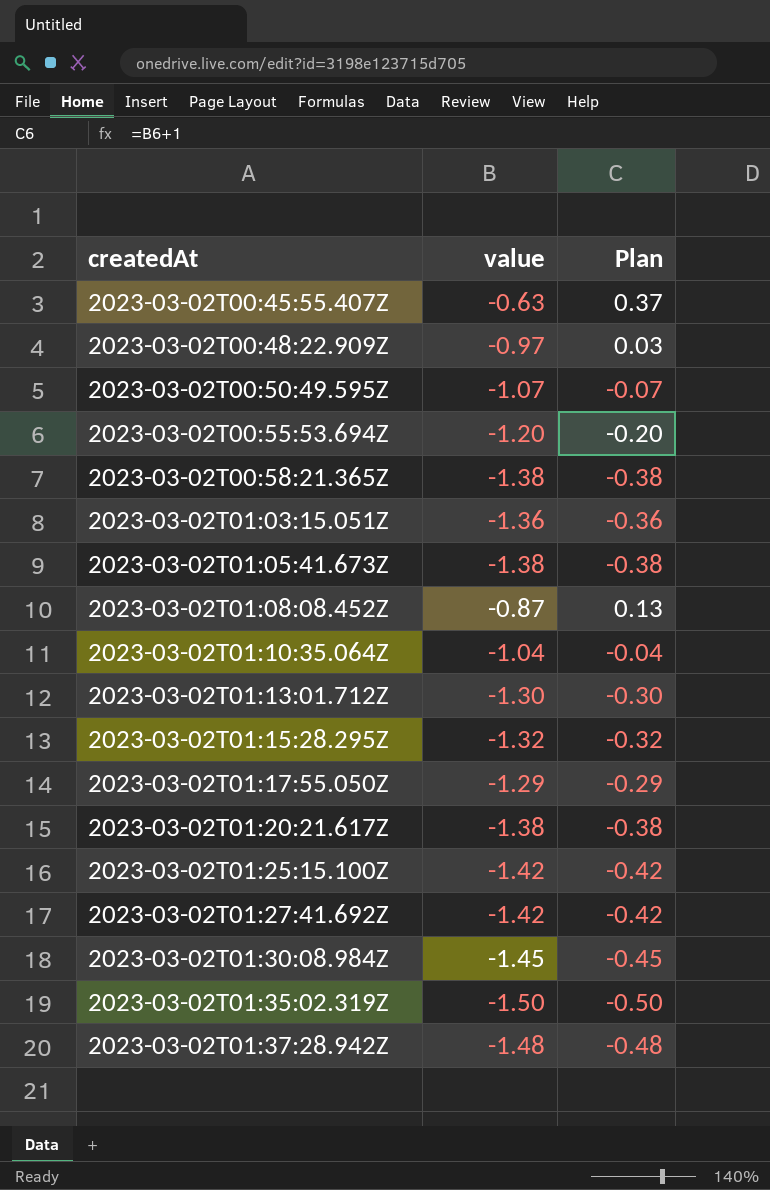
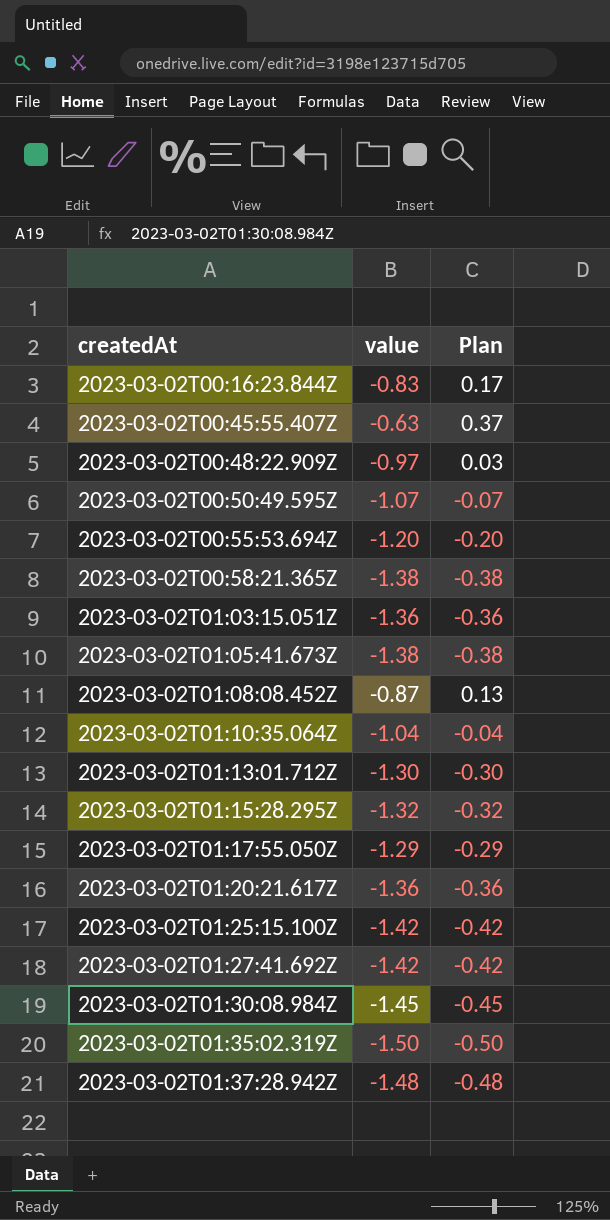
row 2023-03-02T00:16:23.844Z: none -> -0.83 | 0.17
2023-03-02T01:20:21.617Z | value: -1.38 -> -1.36
2023-03-02T01:20:21.617Z | Plan: -0.38 -> -0.36

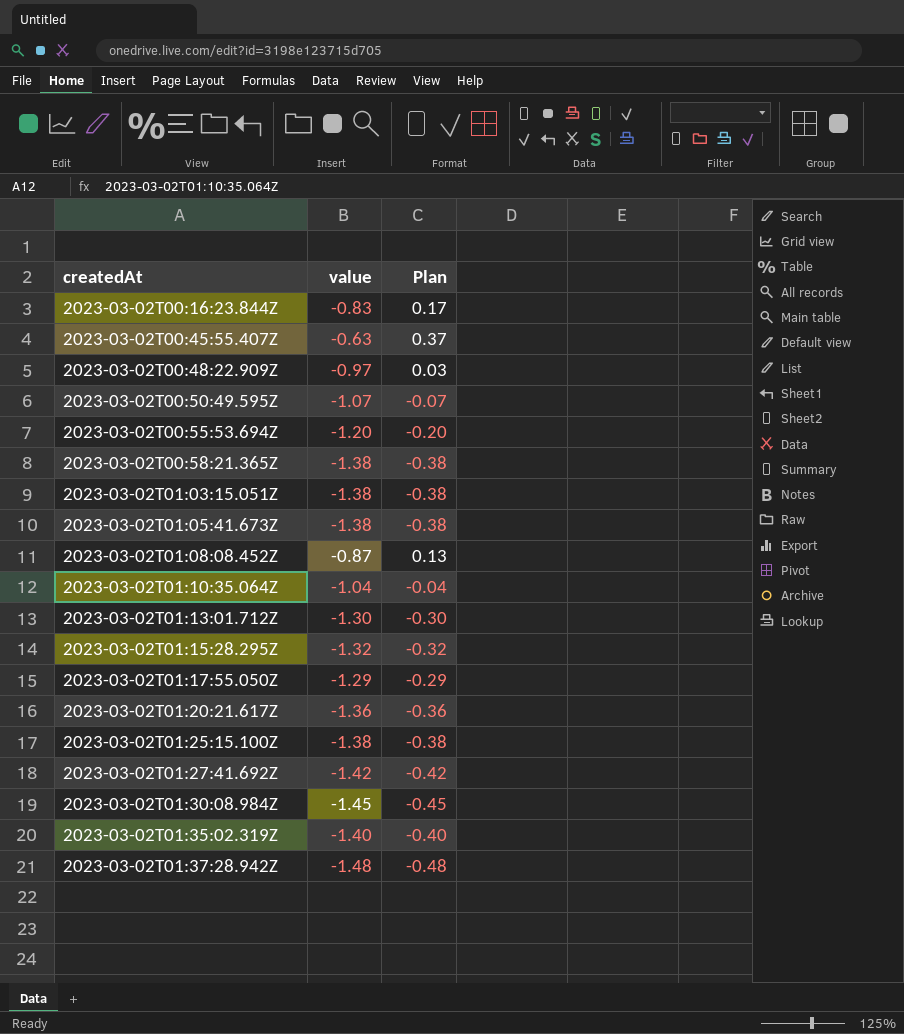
2023-03-02T01:03:15.051Z | value: -1.36 -> -1.38
2023-03-02T01:03:15.051Z | Plan: -0.36 -> -0.38
2023-03-02T01:25:15.100Z | value: -1.42 -> -1.38
2023-03-02T01:25:15.100Z | Plan: -0.42 -> -0.38
2023-03-02T01:35:02.319Z | value: -1.50 -> -1.40
2023-03-02T01:35:02.319Z | Plan: -0.50 -> -0.40

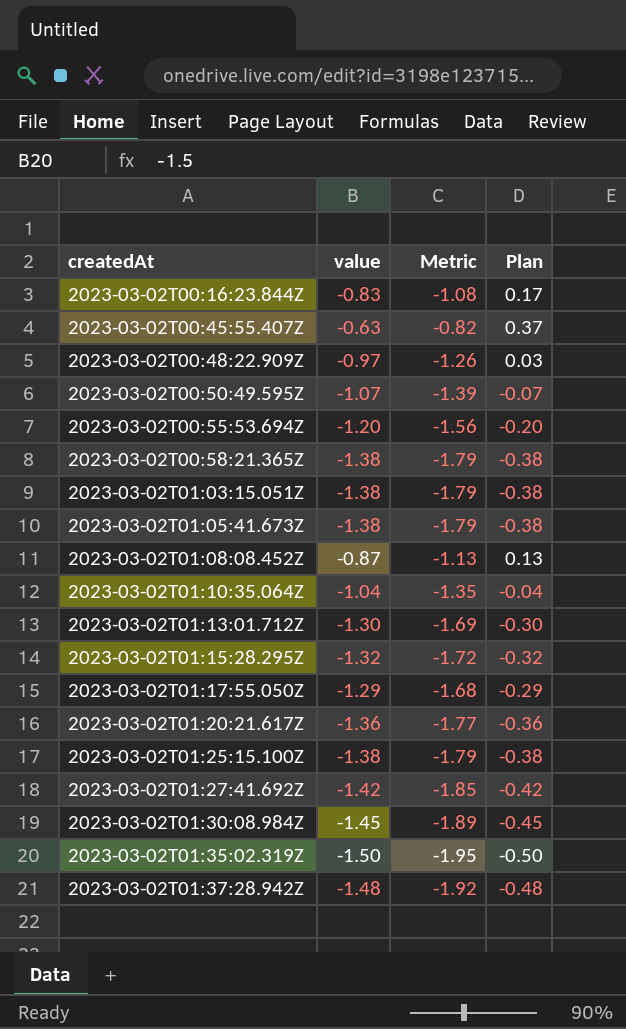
column Metric | formula: none -> [value] * 1.3
2023-03-02T01:35:02.319Z | value: -1.40 -> -1.50
2023-03-02T01:35:02.319Z | Plan: -0.40 -> -0.50

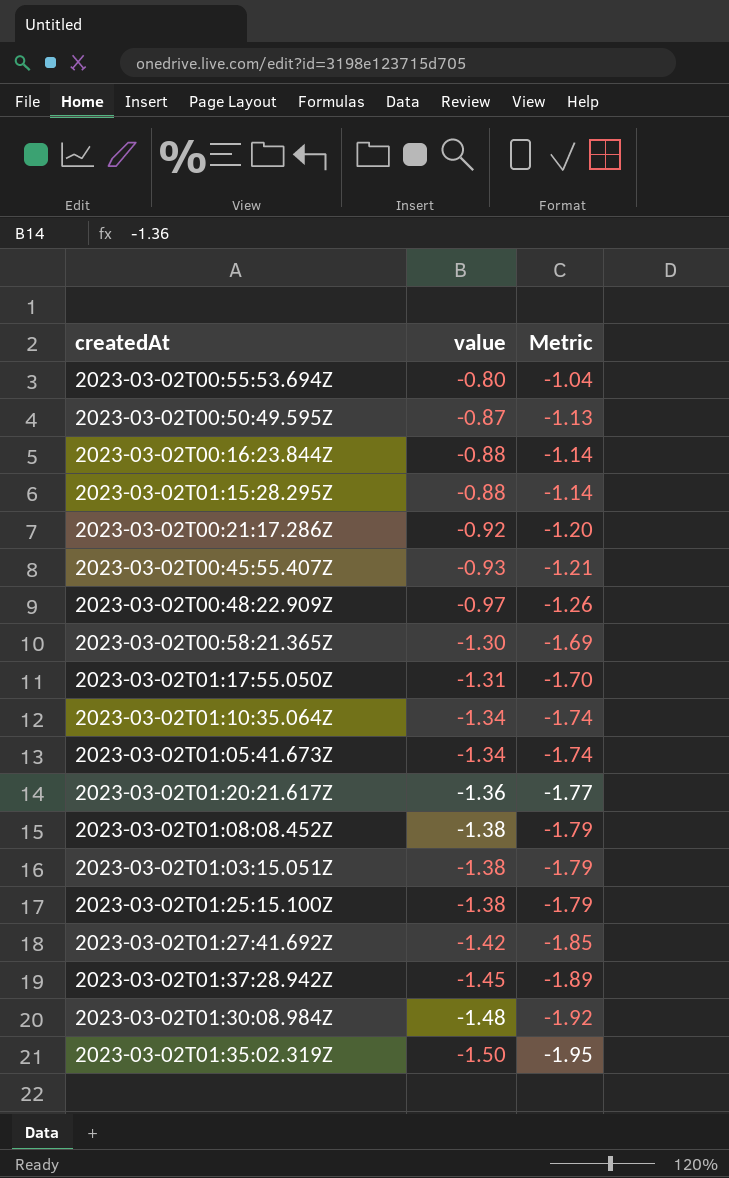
row order: createdAt ascending -> value descending
column Plan | formula: [value] + 1 -> none
row 2023-03-02T01:13:01.712Z: -1.30 | -1.69 | -0.30 -> none
2023-03-02T00:55:53.694Z | value: -1.20 -> -0.80
2023-03-02T00:55:53.694Z | Metric: -1.56 -> -1.04
2023-03-02T00:50:49.595Z | value: -1.07 -> -0.87
2023-03-02T00:50:49.595Z | Metric: -1.39 -> -1.13
2023-03-02T00:16:23.844Z | value: -0.83 -> -0.88
2023-03-02T00:16:23.844Z | Metric: -1.08 -> -1.14
2023-03-02T01:15:28.295Z | value: -1.32 -> -0.88
2023-03-02T01:15:28.295Z | Metric: -1.72 -> -1.14
row 2023-03-02T00:21:17.286Z: none -> -0.92 | -1.20
2023-03-02T00:45:55.407Z | value: -0.63 -> -0.93
2023-03-02T00:45:55.407Z | Metric: -0.82 -> -1.21
2023-03-02T00:58:21.365Z | value: -1.38 -> -1.30
2023-03-02T00:58:21.365Z | Metric: -1.79 -> -1.69
2023-03-02T01:17:55.050Z | value: -1.29 -> -1.31
2023-03-02T01:17:55.050Z | Metric: -1.68 -> -1.70
2023-03-02T01:10:35.064Z | value: -1.04 -> -1.34
2023-03-02T01:10:35.064Z | Metric: -1.35 -> -1.74
2023-03-02T01:05:41.673Z | value: -1.38 -> -1.34
2023-03-02T01:05:41.673Z | Metric: -1.79 -> -1.74
2023-03-02T01:08:08.452Z | value: -0.87 -> -1.38
2023-03-02T01:08:08.452Z | Metric: -1.13 -> -1.79
2023-03-02T01:37:28.942Z | value: -1.48 -> -1.45
2023-03-02T01:37:28.942Z | Metric: -1.92 -> -1.89
2023-03-02T01:30:08.984Z | value: -1.45 -> -1.48
2023-03-02T01:30:08.984Z | Metric: -1.89 -> -1.92

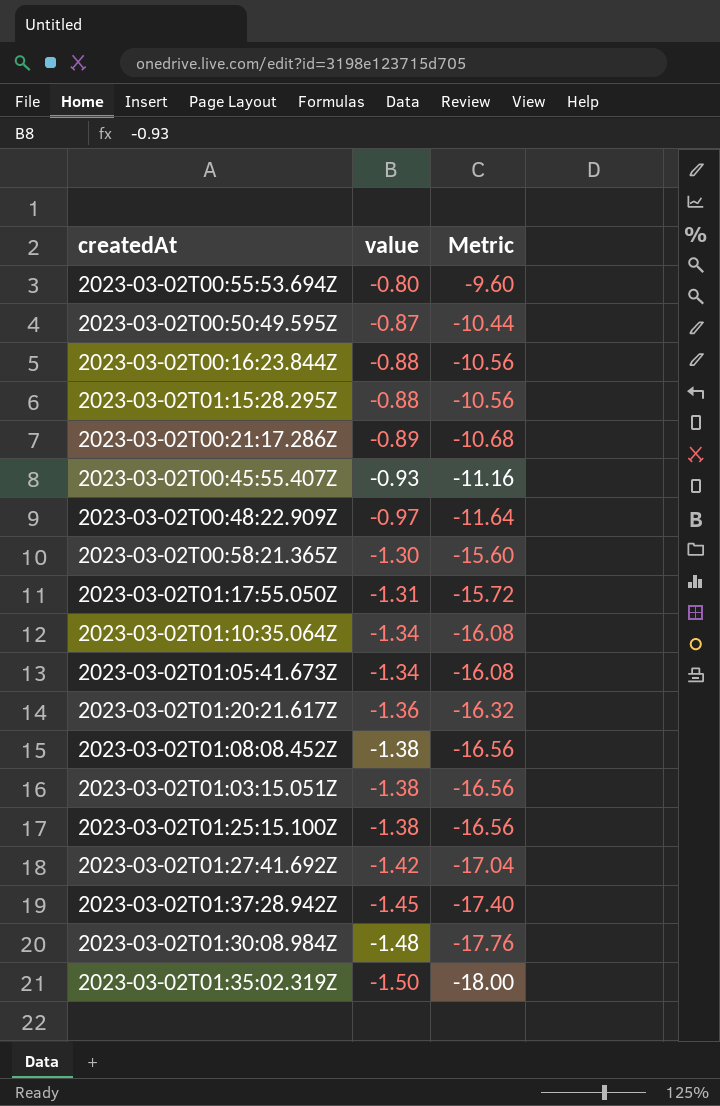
column Metric | formula: [value] * 1.3 -> [value] * 12
2023-03-02T00:21:17.286Z | value: -0.92 -> -0.89

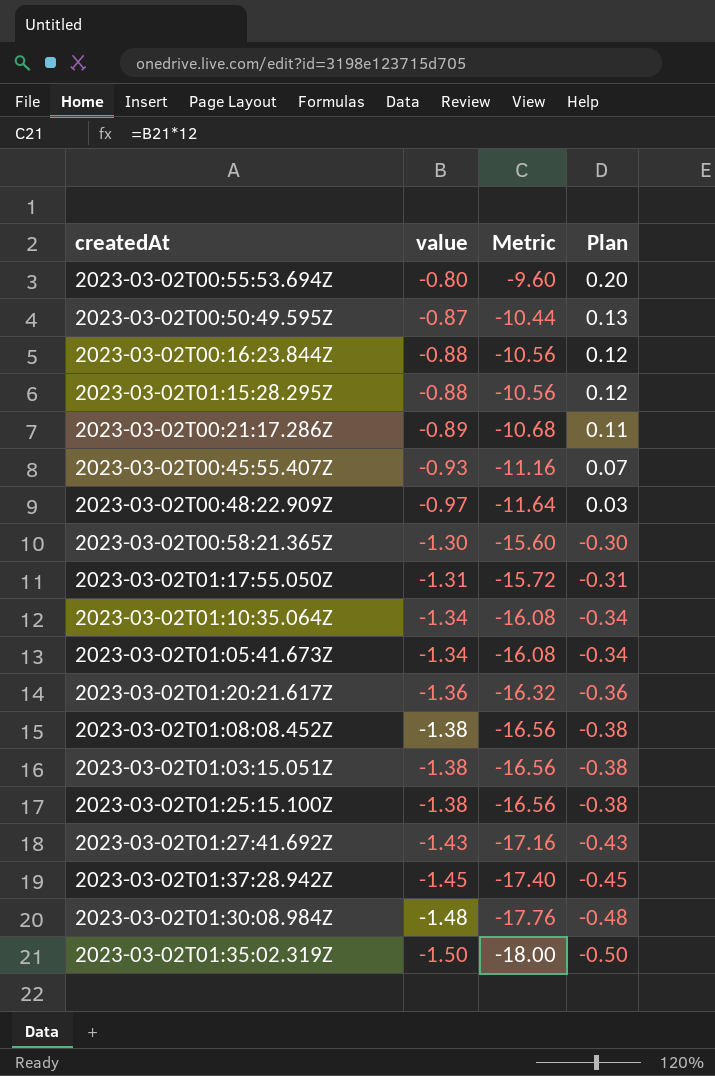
column Plan | formula: none -> [value] + 1
2023-03-02T01:27:41.692Z | value: -1.42 -> -1.43
2023-03-02T01:27:41.692Z | Metric: -17.04 -> -17.16

